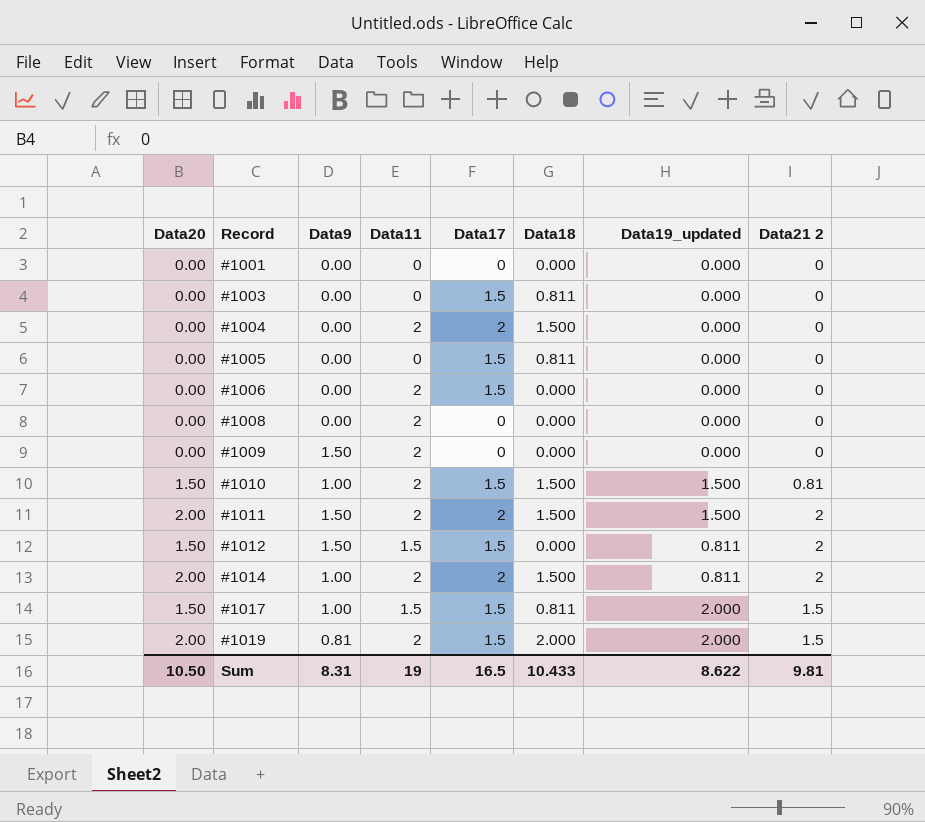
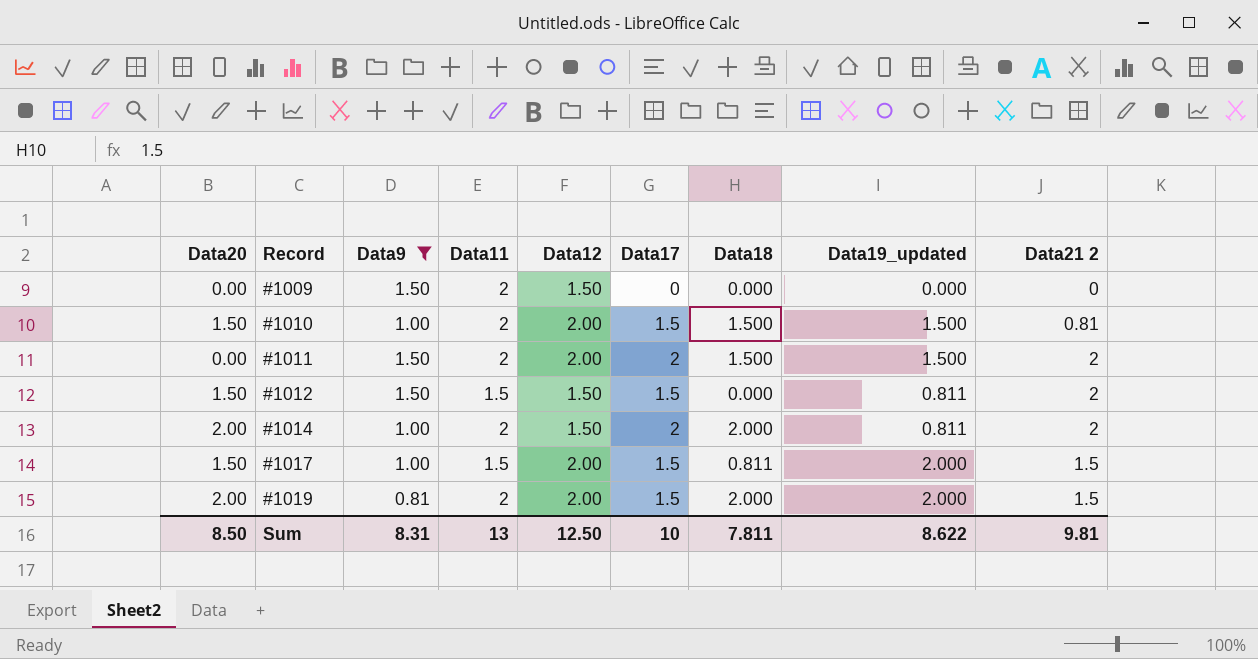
filter: none -> Data9 != 0.00
column Data12 | position: none -> 5
#1011 | Data20: 2.00 -> 0.00
#1014 | Data18: 1.500 -> 2.000
Sum | Data20: 10.50 -> 8.50
Sum | Data11: 19 -> 13
Sum | Data17: 16.5 -> 10
Sum | Data18: 10.433 -> 7.811

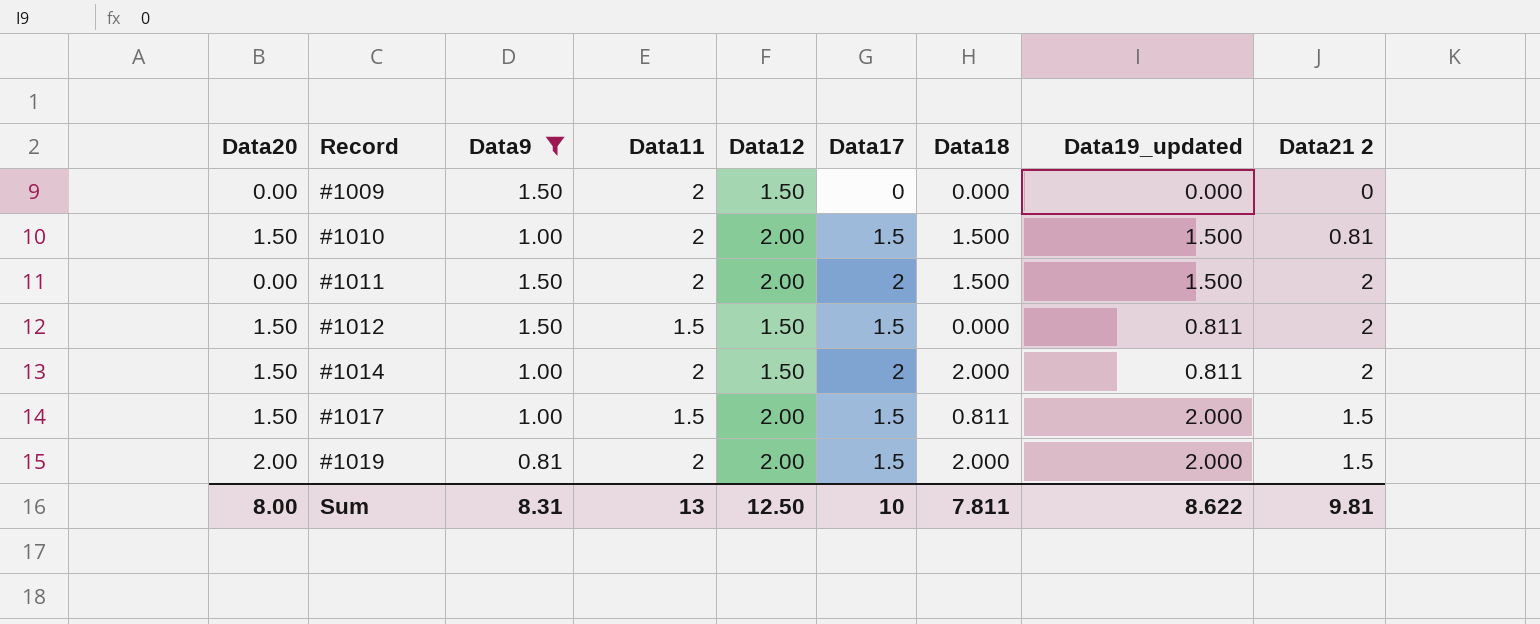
#1014 | Data20: 2.00 -> 1.50
Sum | Data20: 8.50 -> 8.00

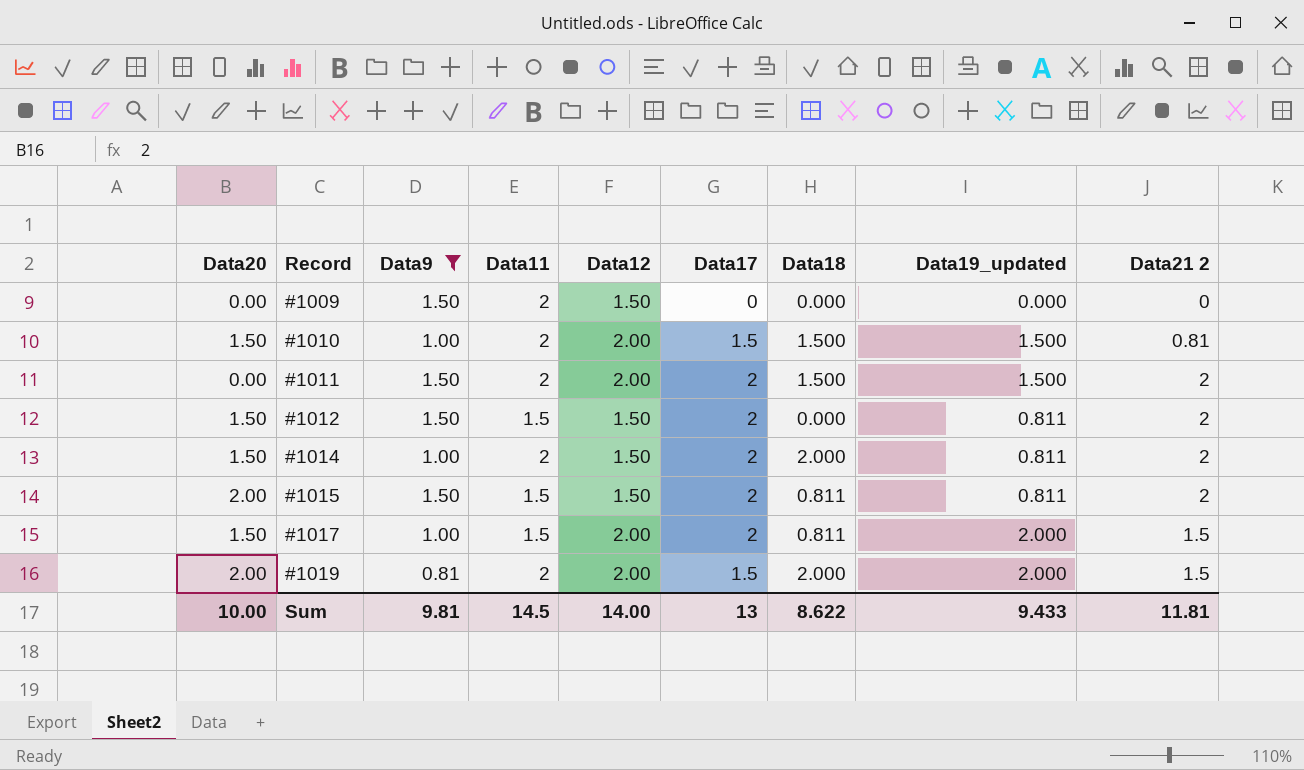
#1012 | Data17: 1.5 -> 2
row #1015: none -> 2.00 | 1.50 | 1.5 | 1.50 | 2 | 0.811 | 0.811 | 2
#1017 | Data17: 1.5 -> 2
Sum | Data20: 8.00 -> 10.00
Sum | Data9: 8.31 -> 9.81
Sum | Data11: 13 -> 14.5
Sum | Data12: 12.50 -> 14.00
Sum | Data17: 10 -> 13
Sum | Data18: 7.811 -> 8.622
Sum | Data19_updated: 8.622 -> 9.433
Sum | Data21 2: 9.81 -> 11.81

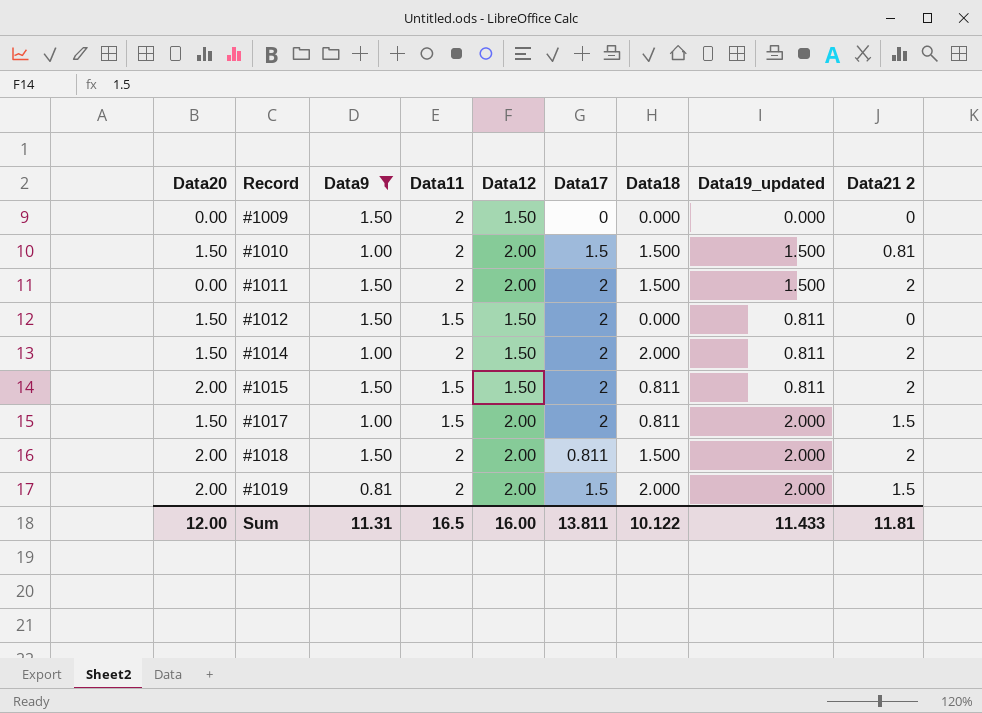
#1012 | Data21 2: 2 -> 0
row #1018: none -> 2.00 | 1.50 | 2 | 2.00 | 0.811 | 1.500 | 2.000 | 2
Sum | Data20: 10.00 -> 12.00
Sum | Data9: 9.81 -> 11.31
Sum | Data11: 14.5 -> 16.5
Sum | Data12: 14.00 -> 16.00
Sum | Data17: 13 -> 13.811
Sum | Data18: 8.622 -> 10.122
Sum | Data19_updated: 9.433 -> 11.433

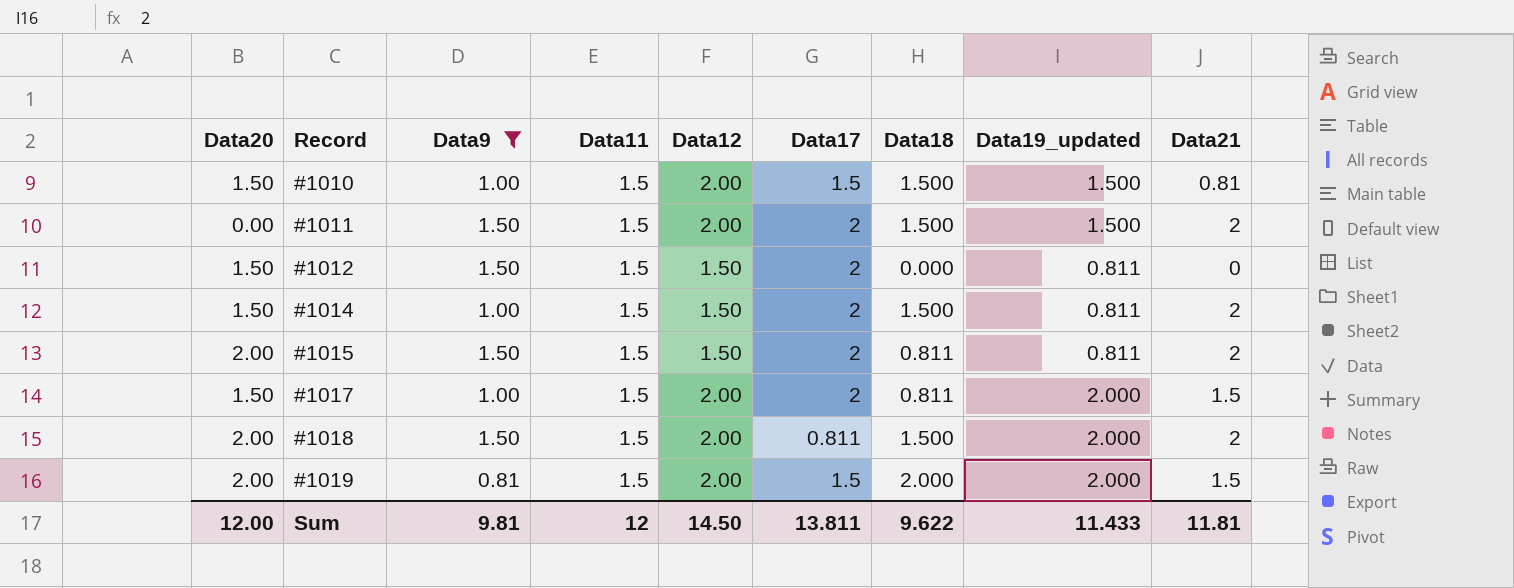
column name: Data21 2 -> Data21
row #1009: 0.00 | 1.50 | 2 | 1.50 | 0 | 0.000 | 0.000 | 0 -> none
#1010 | Data11: 2 -> 1.5
#1011 | Data11: 2 -> 1.5
#1014 | Data11: 2 -> 1.5
#1014 | Data18: 2.000 -> 1.500
#1018 | Data11: 2 -> 1.5
#1019 | Data11: 2 -> 1.5
Sum | Data9: 11.31 -> 9.81
Sum | Data11: 16.5 -> 12
Sum | Data12: 16.00 -> 14.50
Sum | Data18: 10.122 -> 9.622

